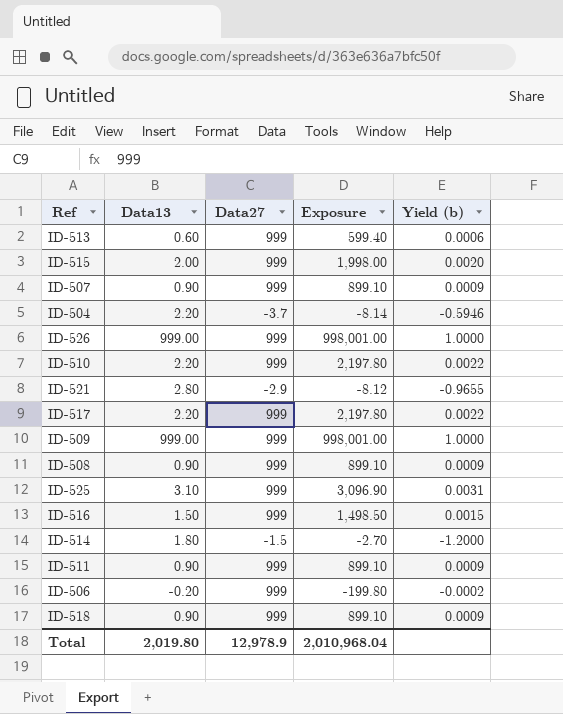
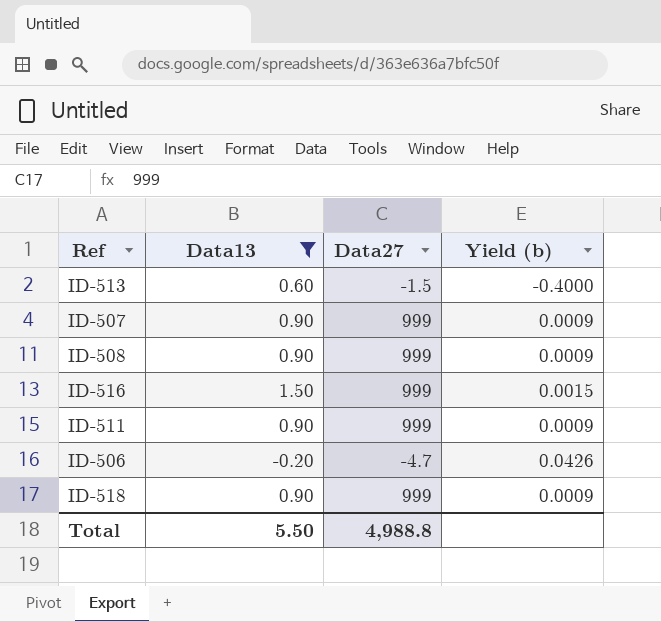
filter: none -> Data13 <= 1.50
column Exposure | formula: [Data13] * [Data27] -> none
ID-513 | Data27: 999 -> -1.5
ID-513 | Yield (b): 0.0006 -> -0.4000
ID-506 | Data27: 999 -> -4.7
ID-506 | Yield (b): -0.0002 -> 0.0426
Total | Data13: 2,019.80 -> 5.50
Total | Data27: 12,978.9 -> 4,988.8

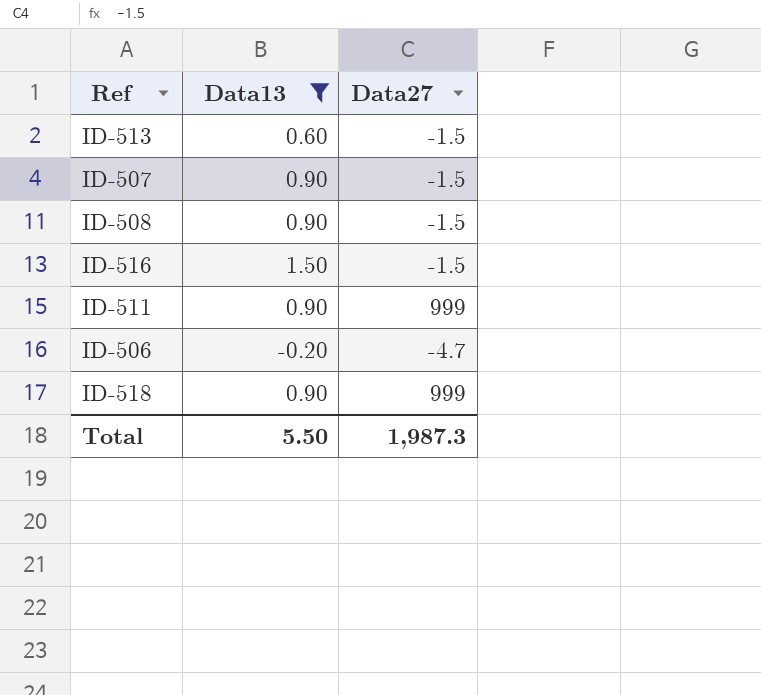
column Yield (b) | formula: [Data13] / [Data27] -> none
ID-507 | Data27: 999 -> -1.5
ID-508 | Data27: 999 -> -1.5
ID-516 | Data27: 999 -> -1.5
Total | Data27: 4,988.8 -> 1,987.3

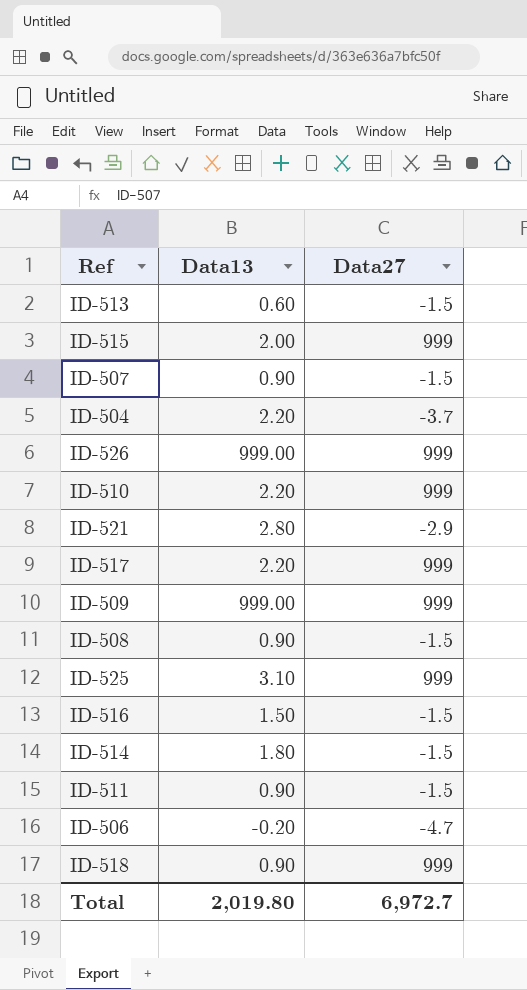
filter: Data13 <= 1.50 -> none
ID-511 | Data27: 999 -> -1.5
Total | Data13: 5.50 -> 2,019.80
Total | Data27: 1,987.3 -> 6,972.7

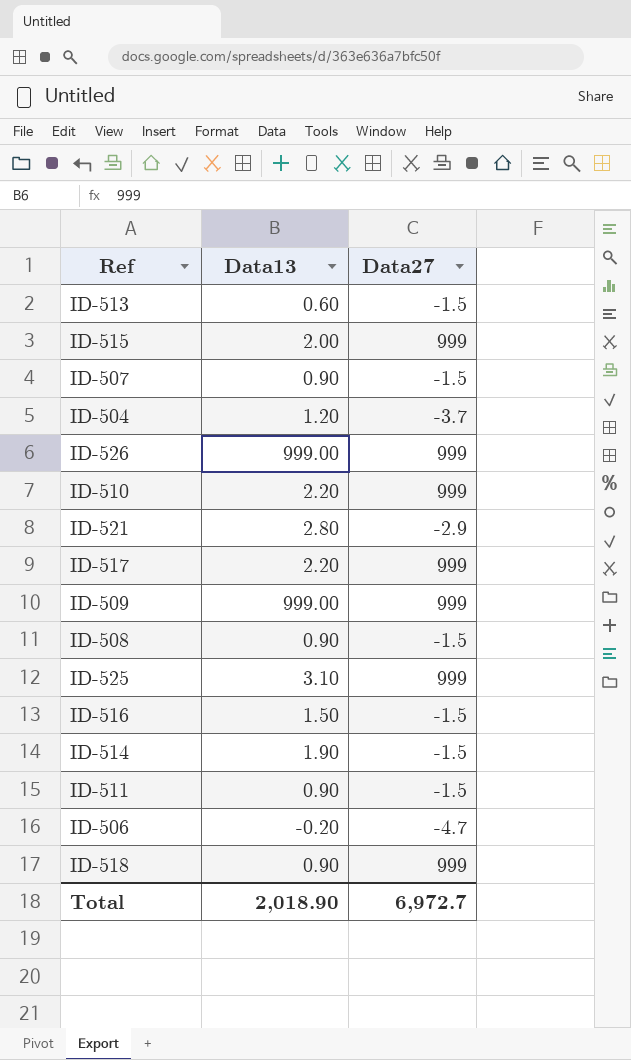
ID-504 | Data13: 2.20 -> 1.20
ID-514 | Data13: 1.80 -> 1.90
Total | Data13: 2,019.80 -> 2,018.90

